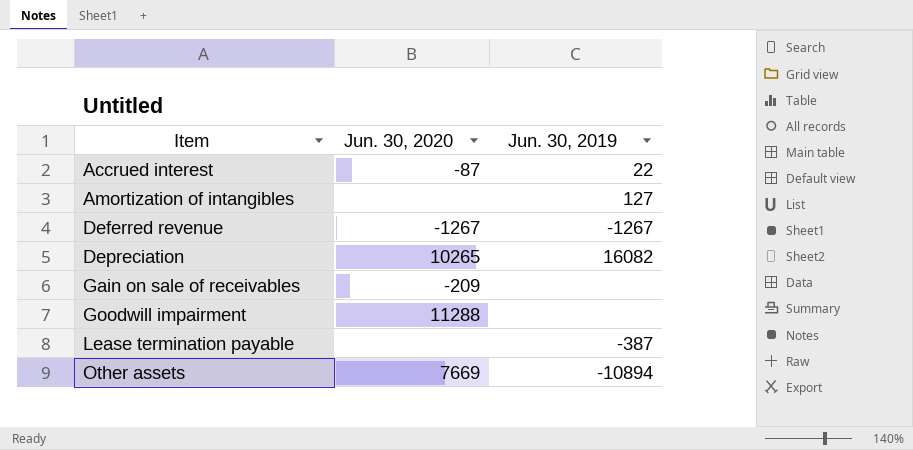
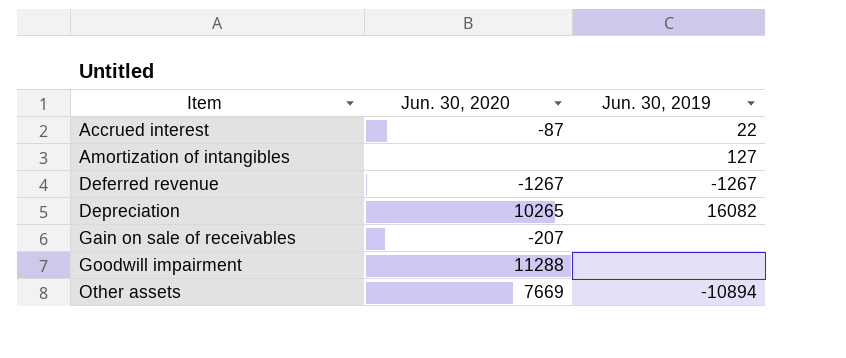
row Lease termination payable: none | -387 -> none
Gain on sale of receivables | Jun. 30, 2020: -209 -> -207

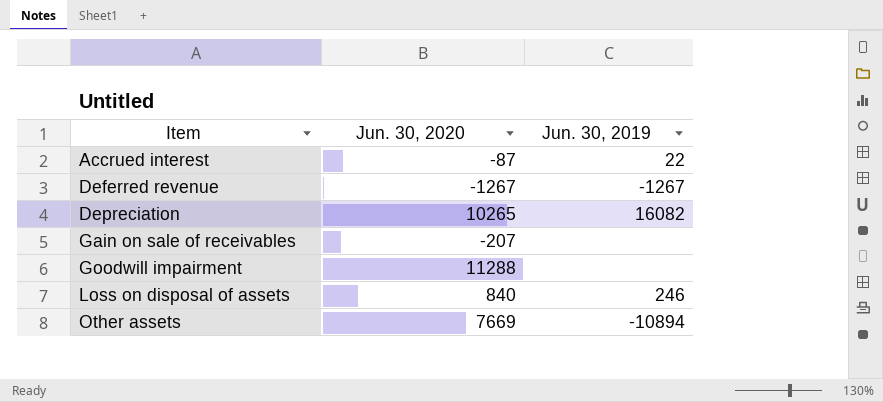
row Amortization of intangibles: none | 127 -> none
row Loss on disposal of assets: none -> 840 | 246

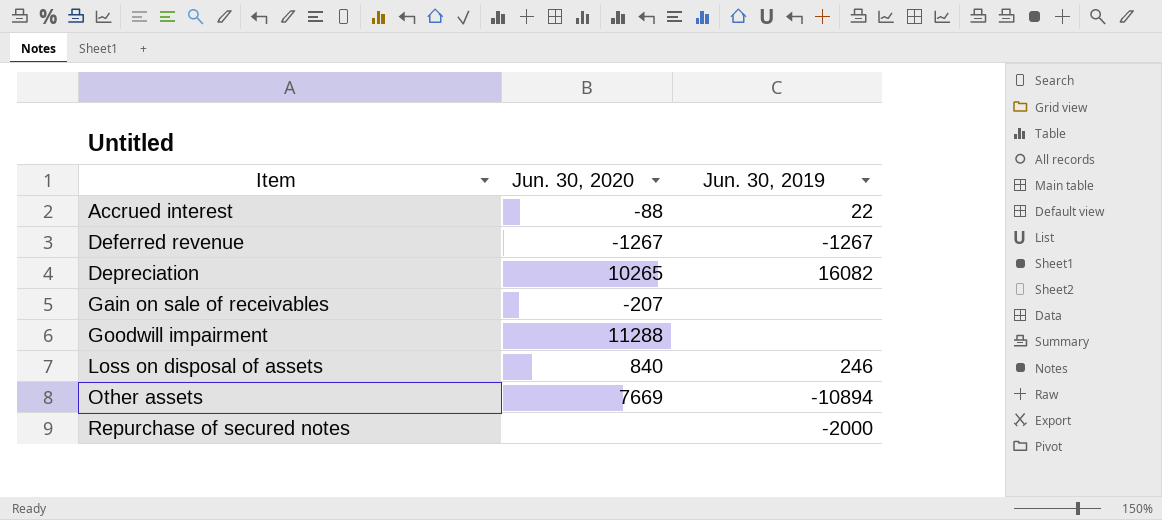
Accrued interest | Jun. 30, 2020: -87 -> -88
row Repurchase of secured notes: none -> none | -2000

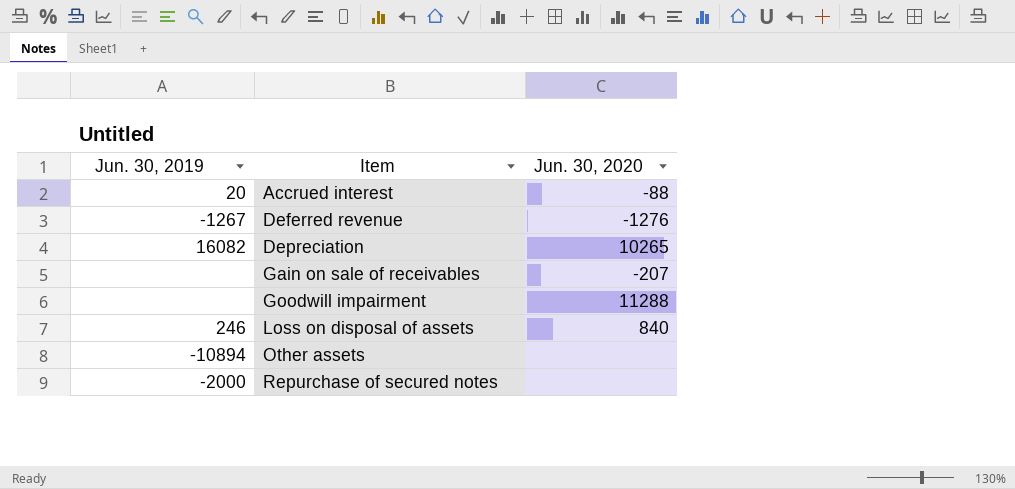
column Jun. 30, 2019 | position: 3 -> 1
Accrued interest | Jun. 30, 2019: 22 -> 20
Deferred revenue | Jun. 30, 2020: -1267 -> -1276
Other assets | Jun. 30, 2020: 7669 -> none

